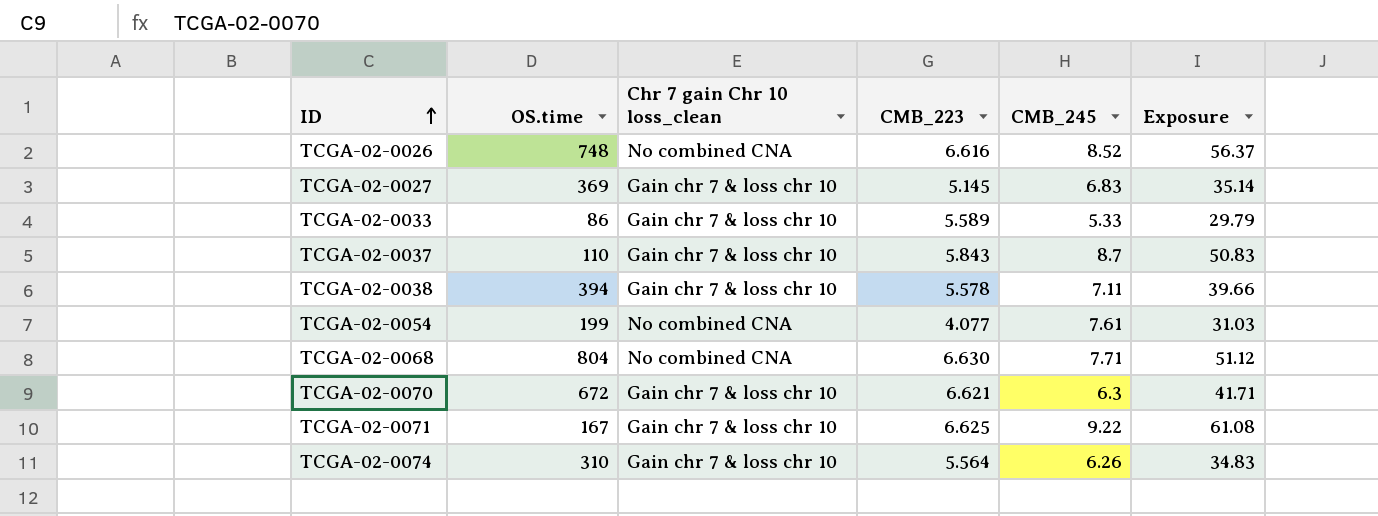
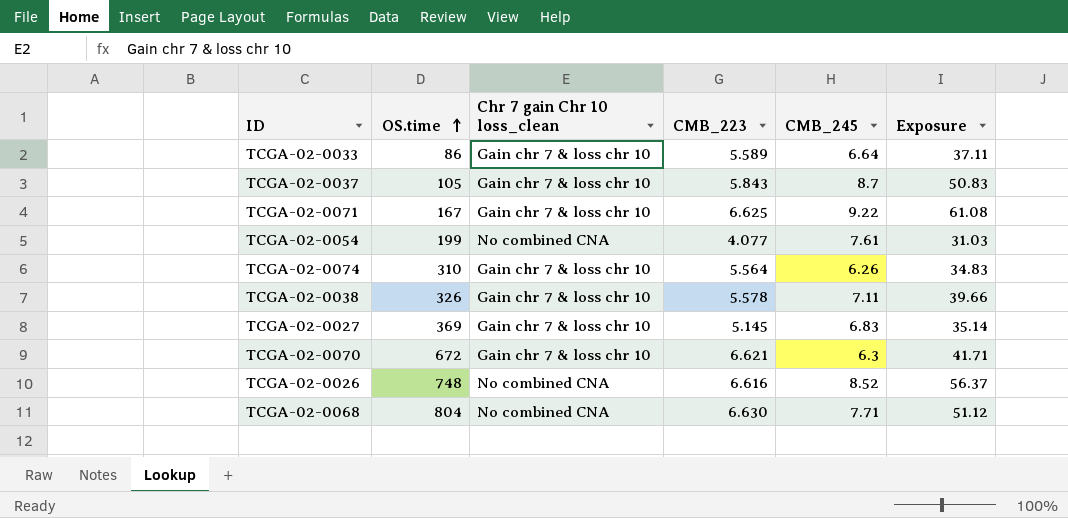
row order: ID ascending -> OS.time ascending
TCGA-02-0033 | CMB_245: 5.33 -> 6.64
TCGA-02-0033 | Exposure: 29.79 -> 37.11
TCGA-02-0037 | OS.time: 110 -> 105
TCGA-02-0038 | OS.time: 394 -> 326

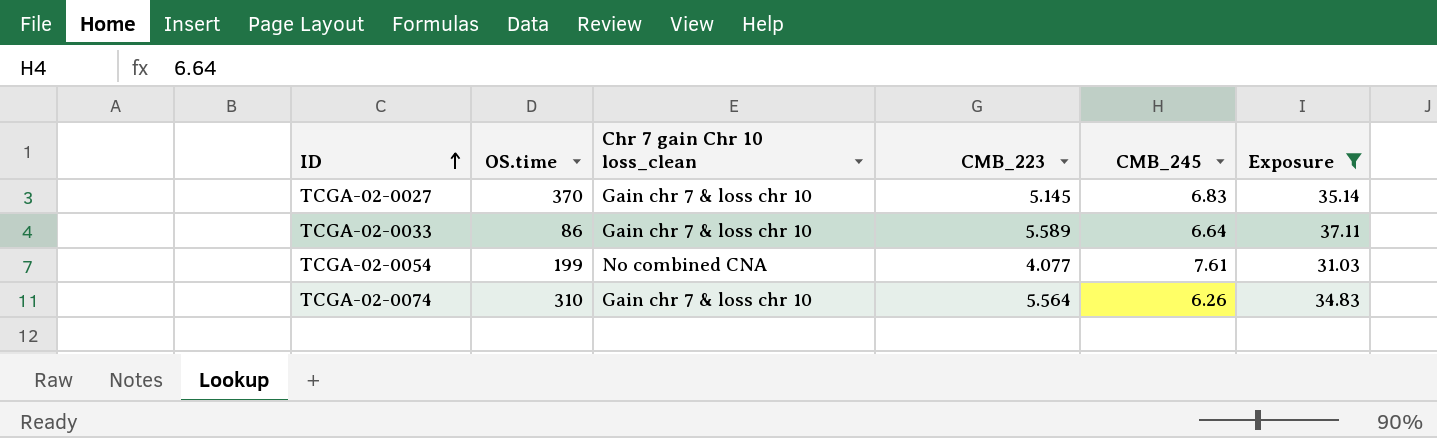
filter: none -> Exposure <= 37.11
row order: OS.time ascending -> ID ascending
TCGA-02-0027 | OS.time: 369 -> 370

